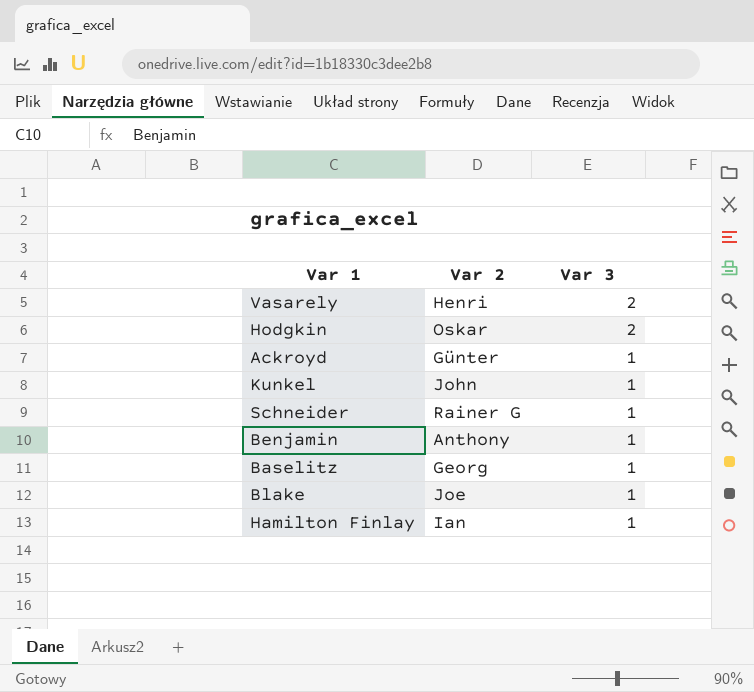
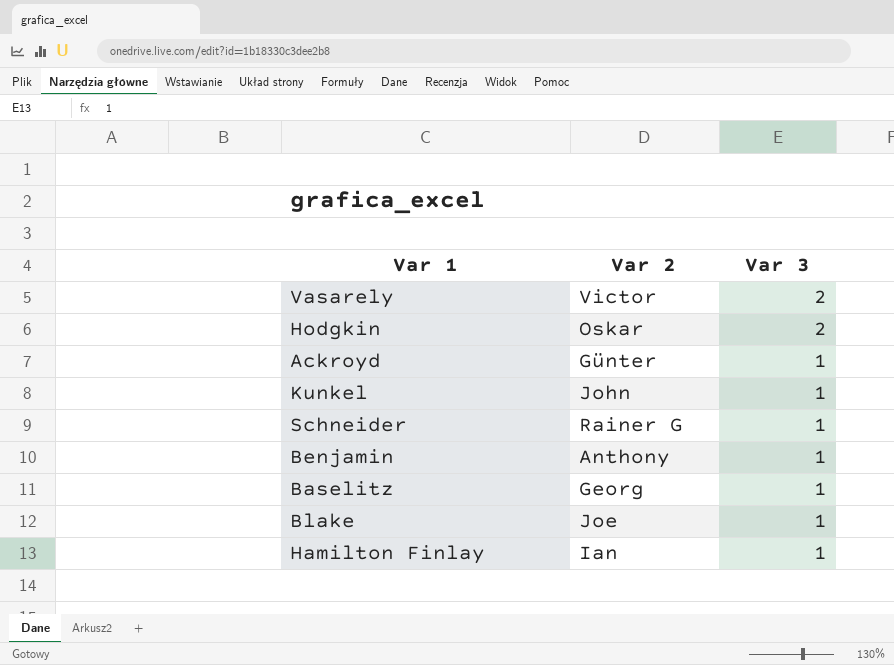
Vasarely | Var 2: Henri -> Victor

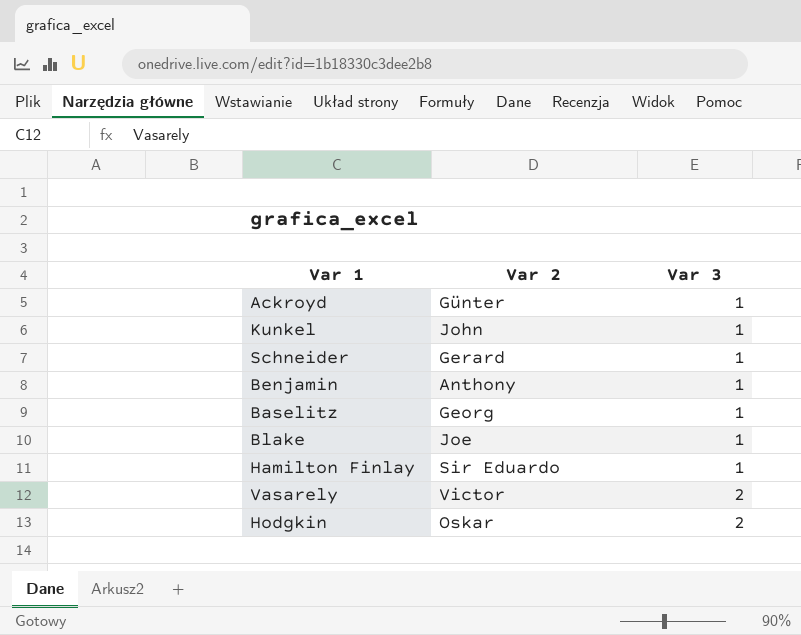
row order: Var 3 descending -> Var 3 ascending
Schneider | Var 2: Rainer G -> Gerard
Hamilton Finlay | Var 2: Ian -> Sir Eduardo

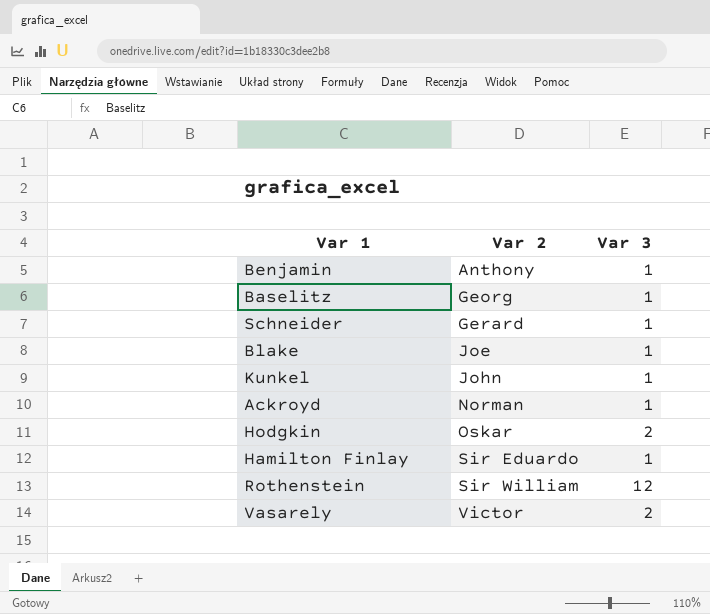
row order: Var 3 ascending -> Var 2 ascending
Ackroyd | Var 2: Günter -> Norman
row Rothenstein: none -> Sir William | 12

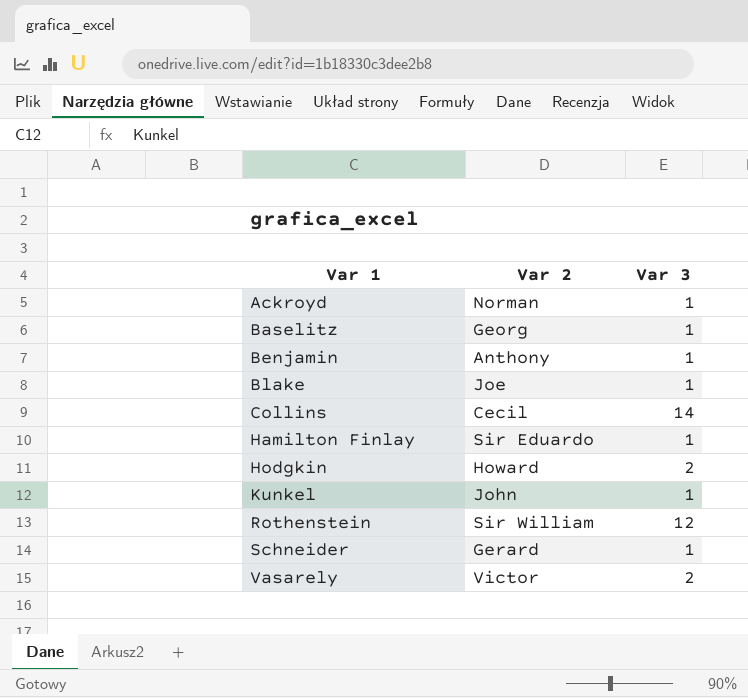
row order: Var 2 ascending -> Var 1 ascending
row Collins: none -> Cecil | 14
Hodgkin | Var 2: Oskar -> Howard

